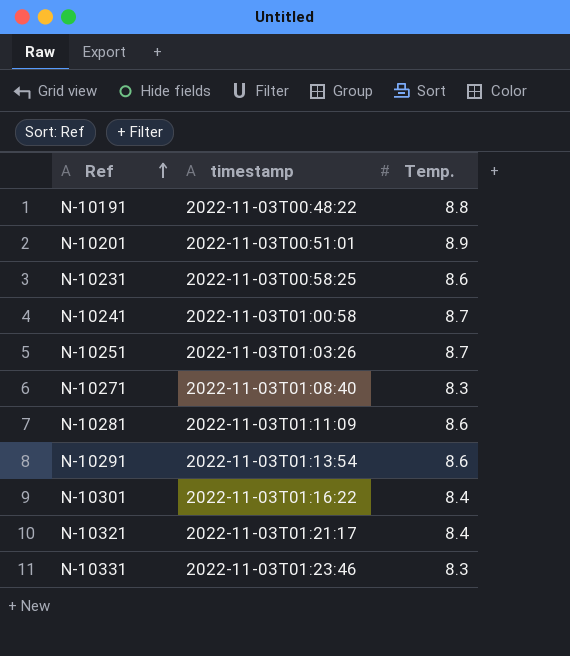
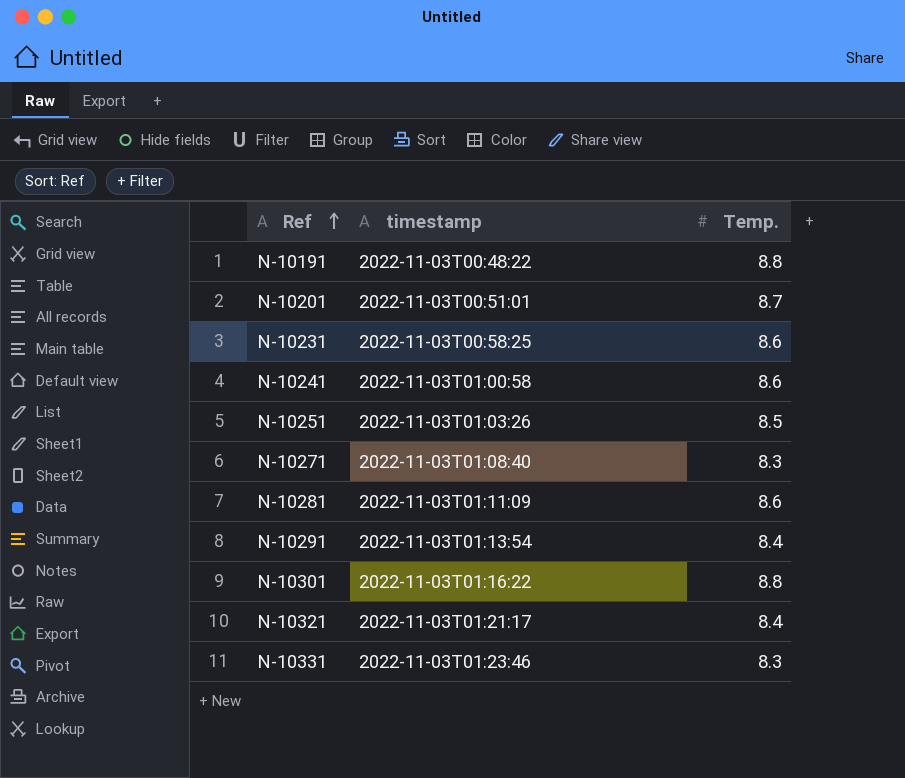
N-10201 | Temp.: 8.9 -> 8.7
N-10241 | Temp.: 8.7 -> 8.6
N-10251 | Temp.: 8.7 -> 8.5
N-10291 | Temp.: 8.6 -> 8.4
N-10301 | Temp.: 8.4 -> 8.8

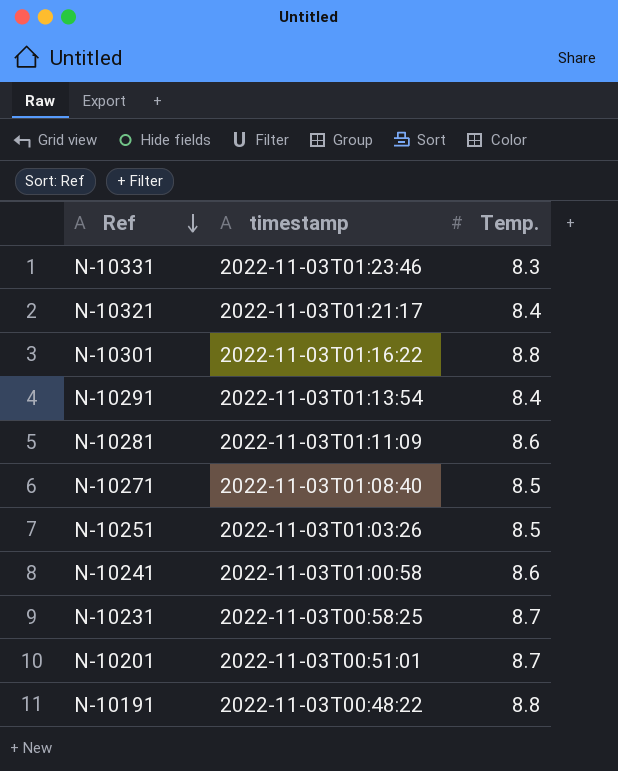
row order: Ref ascending -> Ref descending
N-10271 | Temp.: 8.3 -> 8.5
N-10231 | Temp.: 8.6 -> 8.7

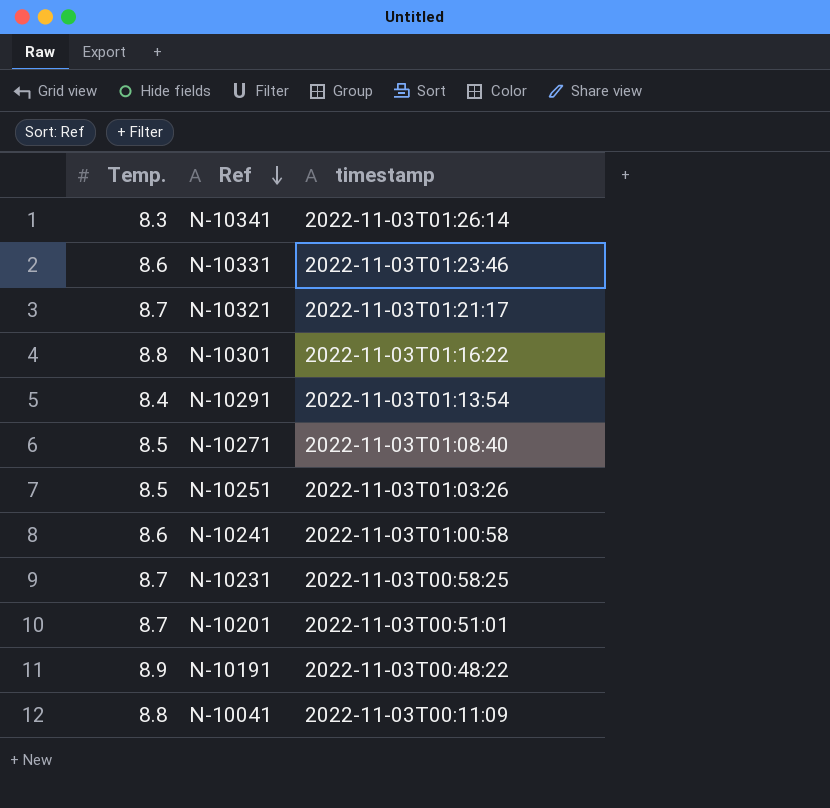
column Temp. | position: 3 -> 1
row N-10281: 2022-11-03T01:11:09 | 8.6 -> none
row N-10341: none -> 8.3 | 2022-11-03T01:26:14
N-10331 | Temp.: 8.3 -> 8.6
N-10321 | Temp.: 8.4 -> 8.7
N-10191 | Temp.: 8.8 -> 8.9
row N-10041: none -> 8.8 | 2022-11-03T00:11:09

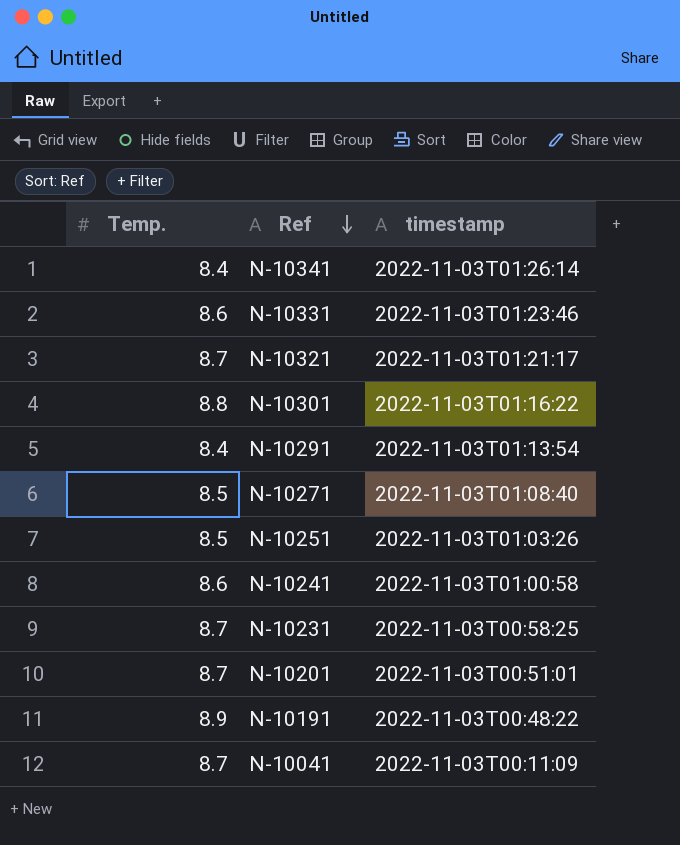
N-10341 | Temp.: 8.3 -> 8.4
N-10041 | Temp.: 8.8 -> 8.7

